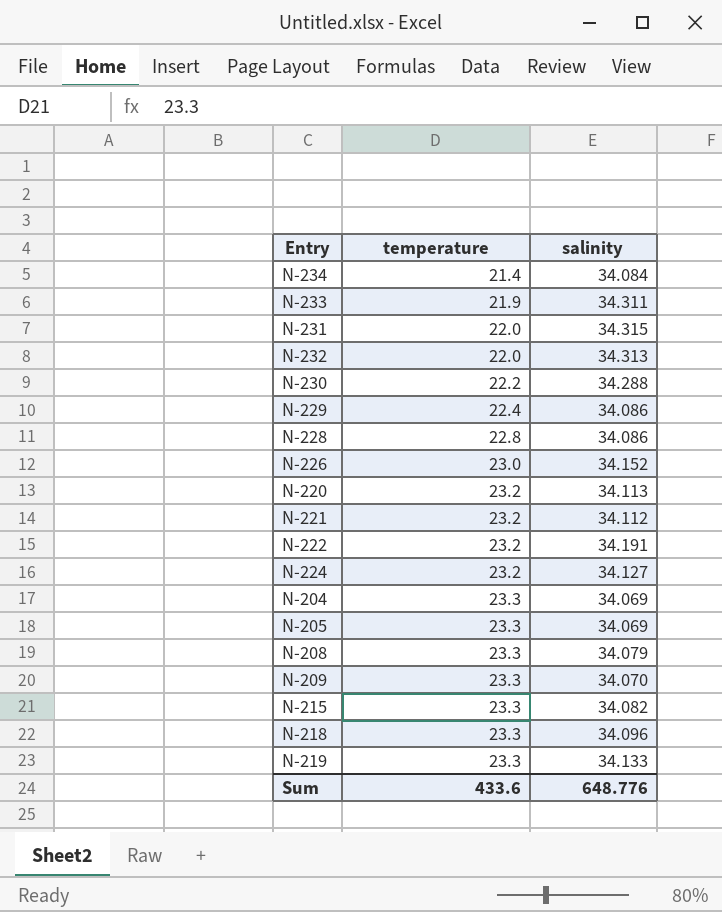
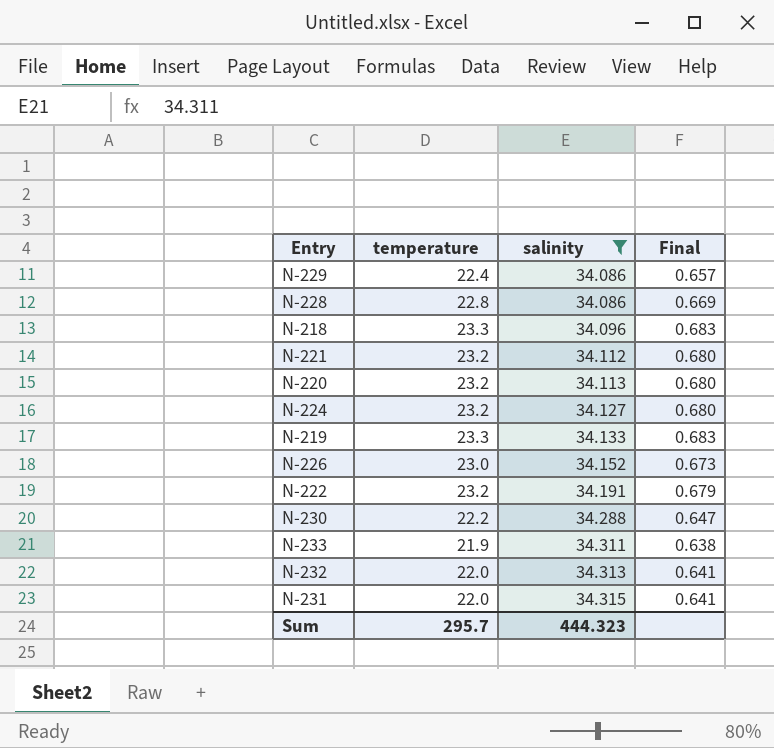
filter: none -> salinity >= 34.086
row order: temperature ascending -> salinity ascending
column Final | formula: none -> [temperature] / [salinity]
Sum | temperature: 433.6 -> 295.7
Sum | salinity: 648.776 -> 444.323

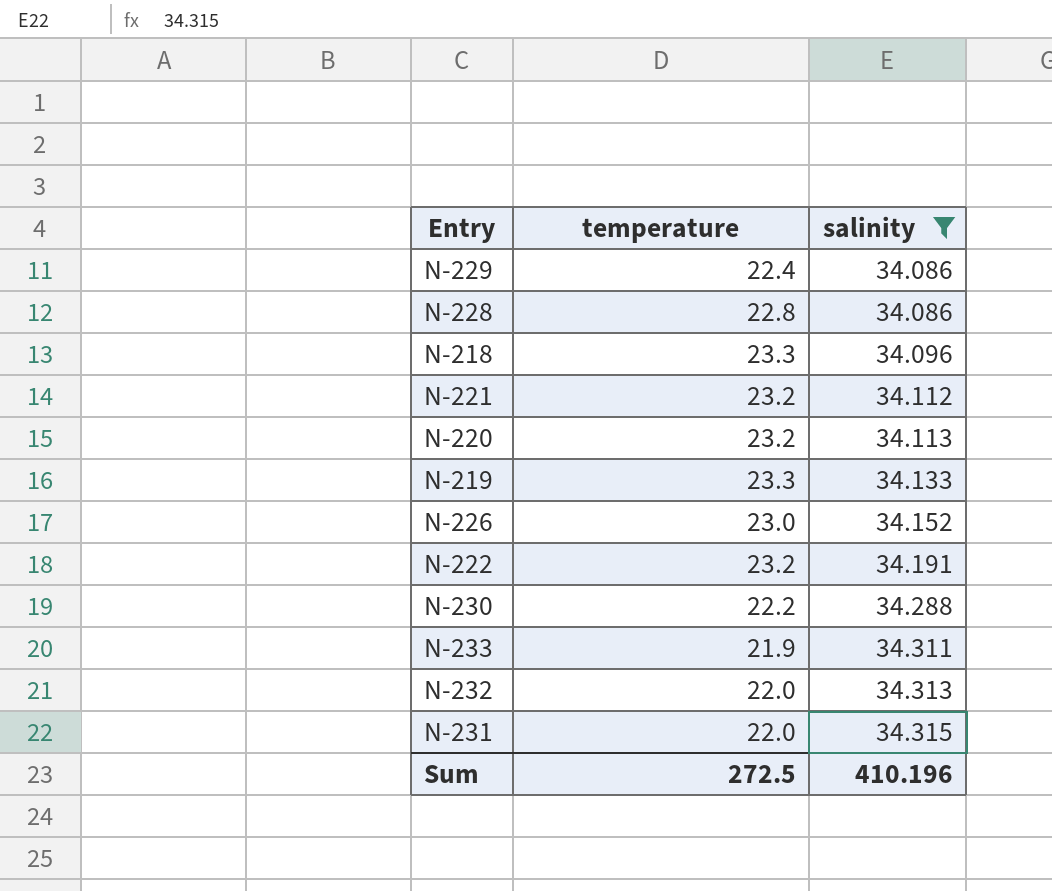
column Final | formula: [temperature] / [salinity] -> none
row N-224: 23.2 | 34.127 | 0.680 -> none
Sum | temperature: 295.7 -> 272.5
Sum | salinity: 444.323 -> 410.196

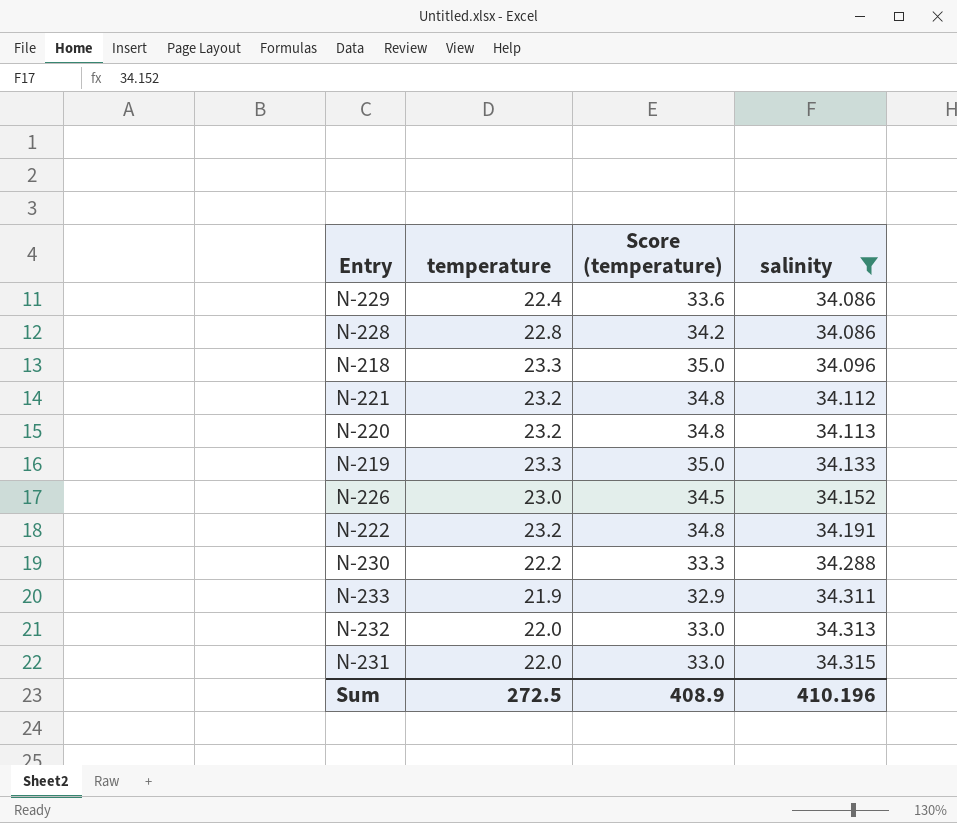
column Score (temperature) | formula: none -> [temperature] * 1.5

